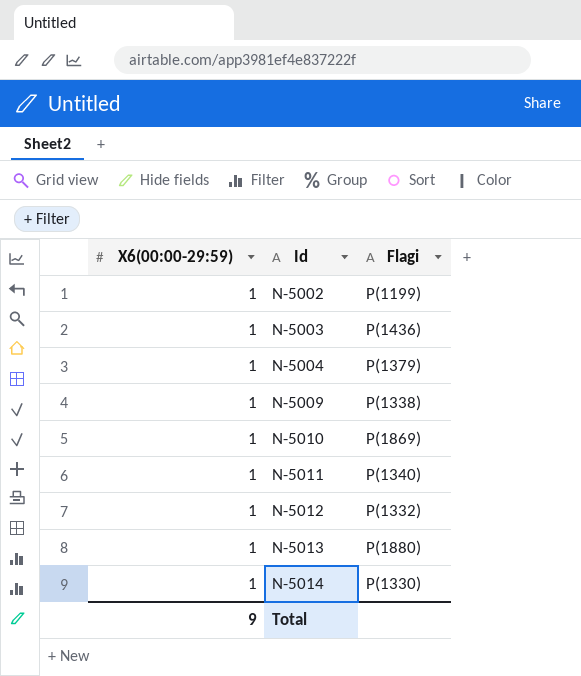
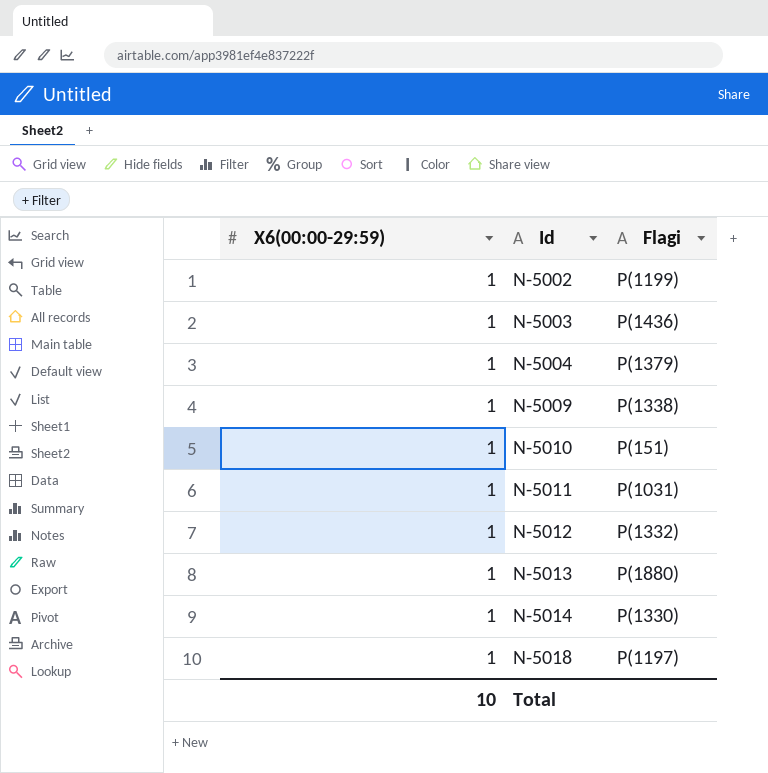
N-5010 | Flagi: P(1869) -> P(151)
N-5011 | Flagi: P(1340) -> P(1031)
row N-5018: none -> 1 | P(1197)
Total | X6(00:00-29:59): 9 -> 10

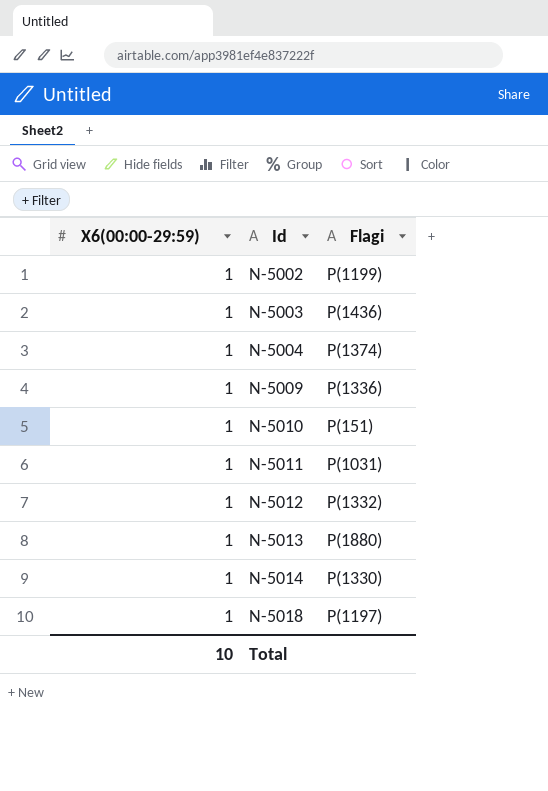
N-5004 | Flagi: P(1379) -> P(1374)
N-5009 | Flagi: P(1338) -> P(1336)

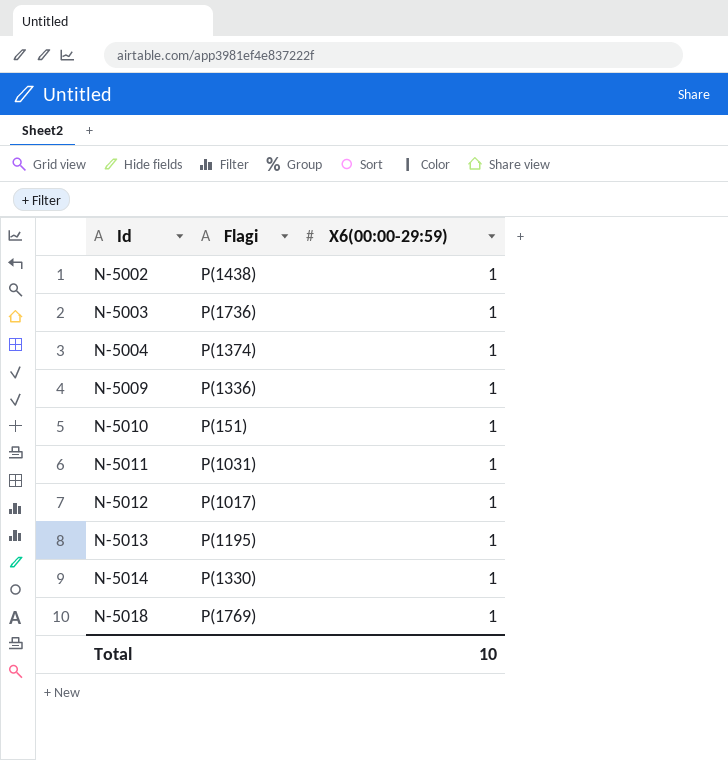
column X6(00:00-29:59) | position: 1 -> 3
N-5002 | Flagi: P(1199) -> P(1438)
N-5003 | Flagi: P(1436) -> P(1736)
N-5012 | Flagi: P(1332) -> P(1017)
N-5013 | Flagi: P(1880) -> P(1195)
N-5018 | Flagi: P(1197) -> P(1769)

